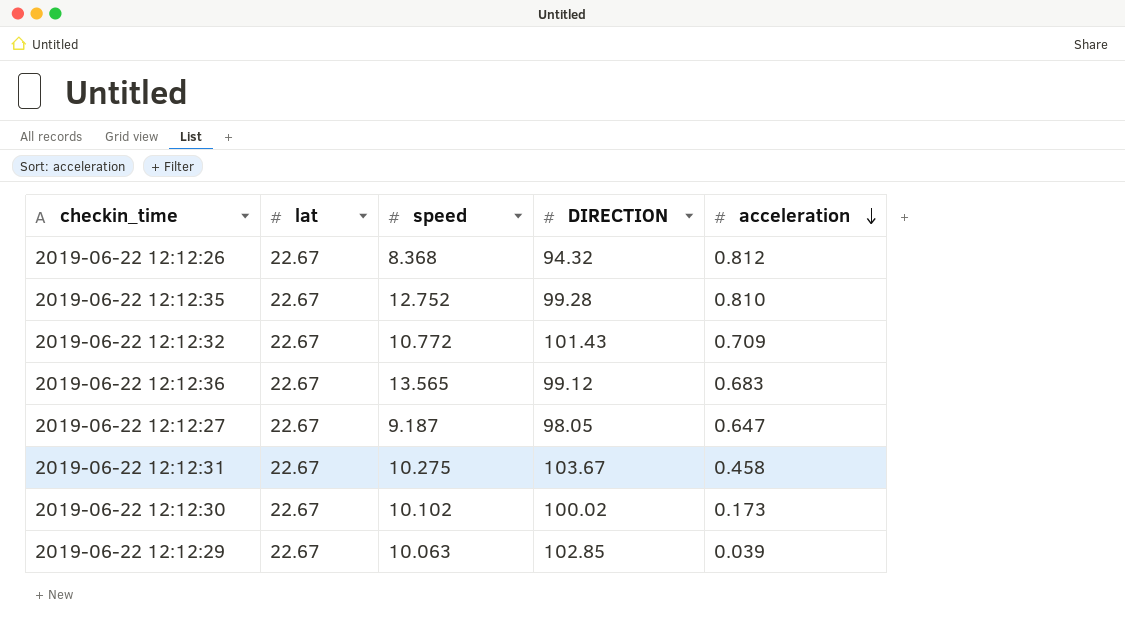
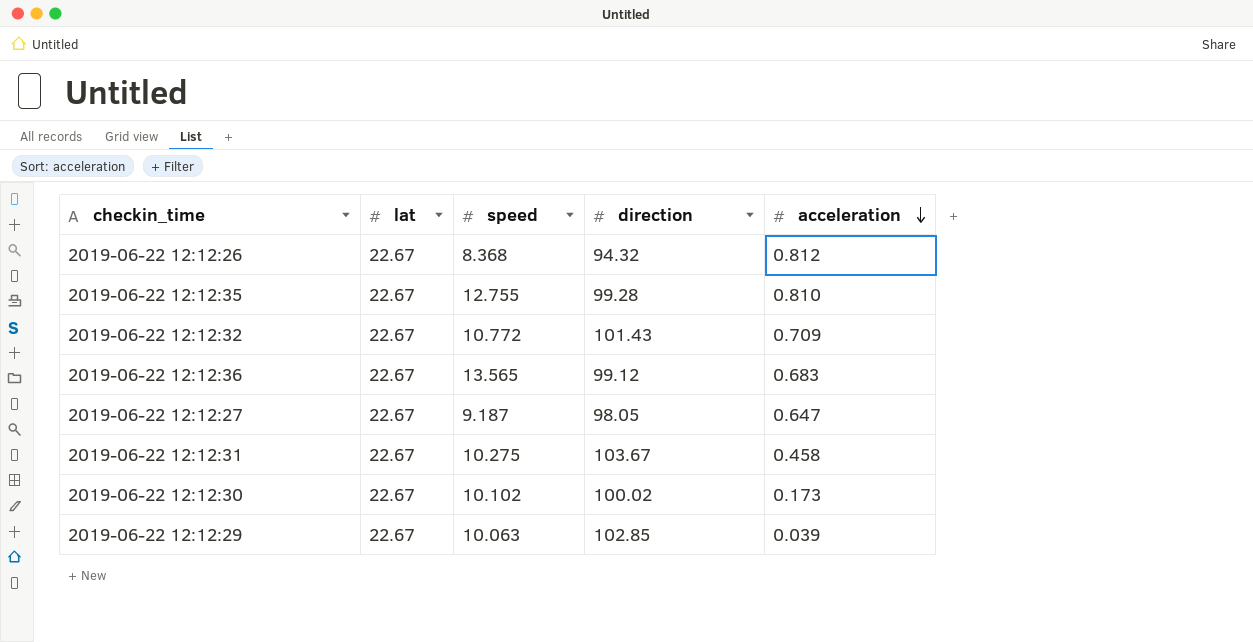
column name: DIRECTION -> direction
2019-06-22 12:12:35 | speed: 12.752 -> 12.755

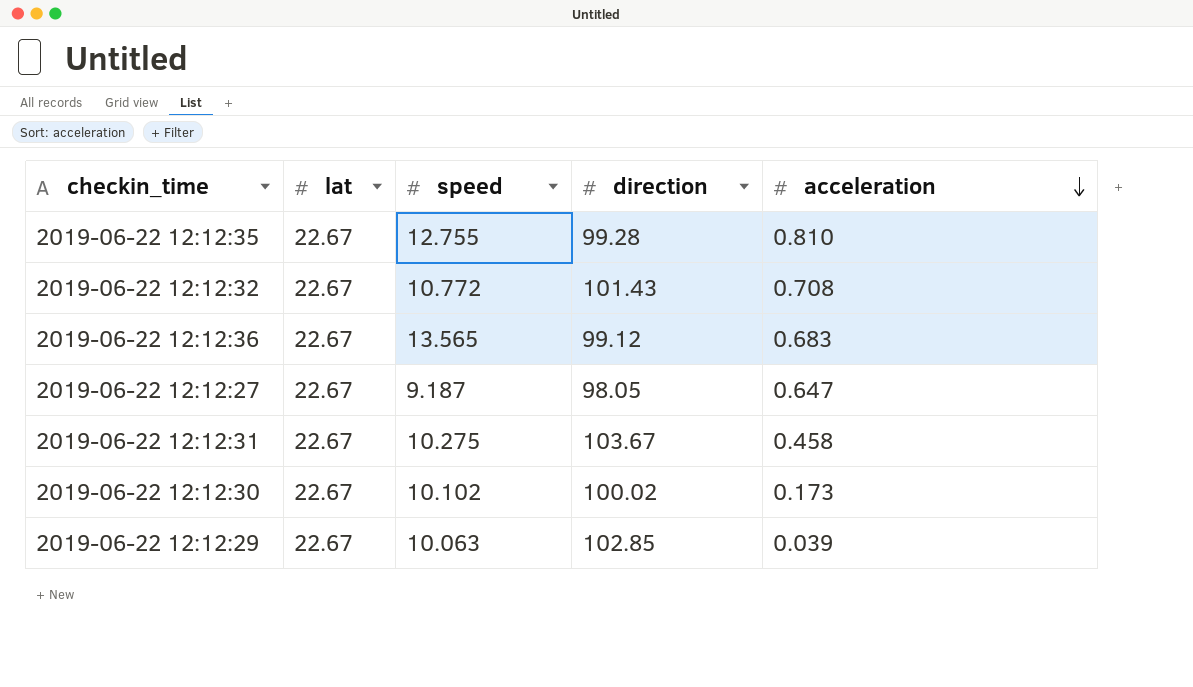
row 2019-06-22 12:12:26: 22.67 | 8.368 | 94.32 | 0.812 -> none
2019-06-22 12:12:32 | acceleration: 0.709 -> 0.708

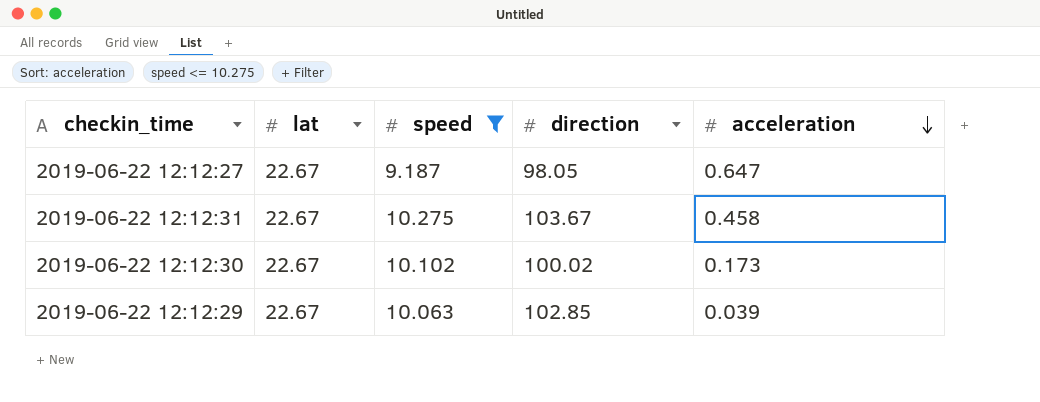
filter: none -> speed <= 10.275

